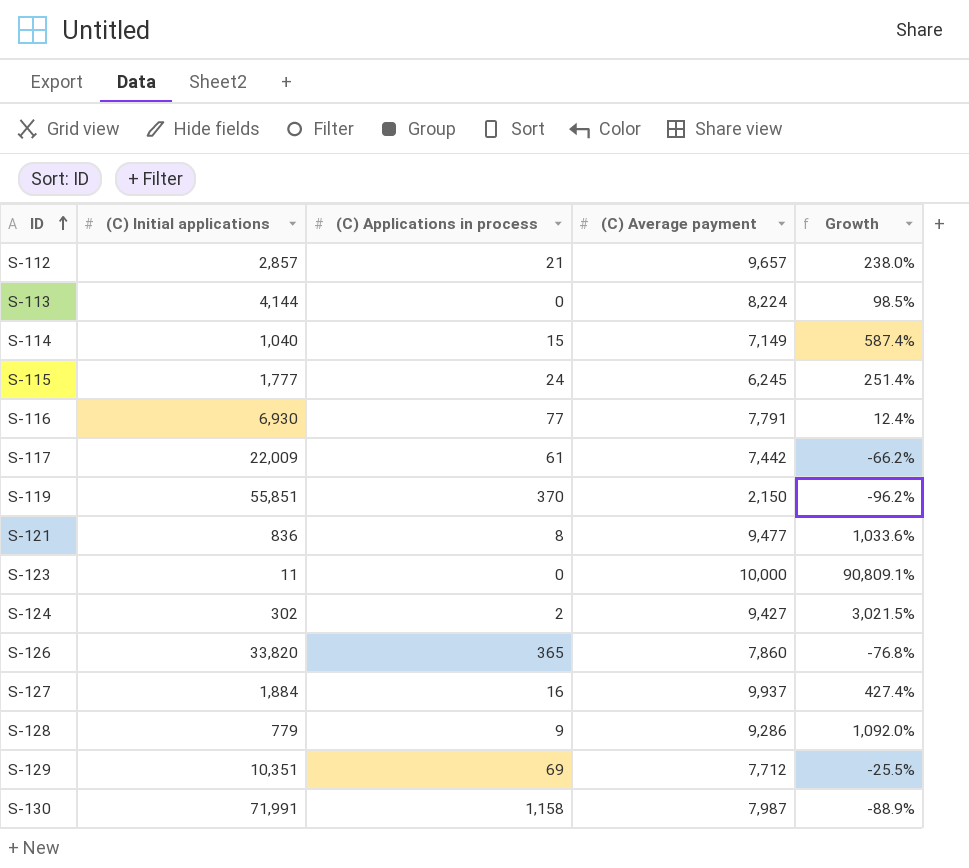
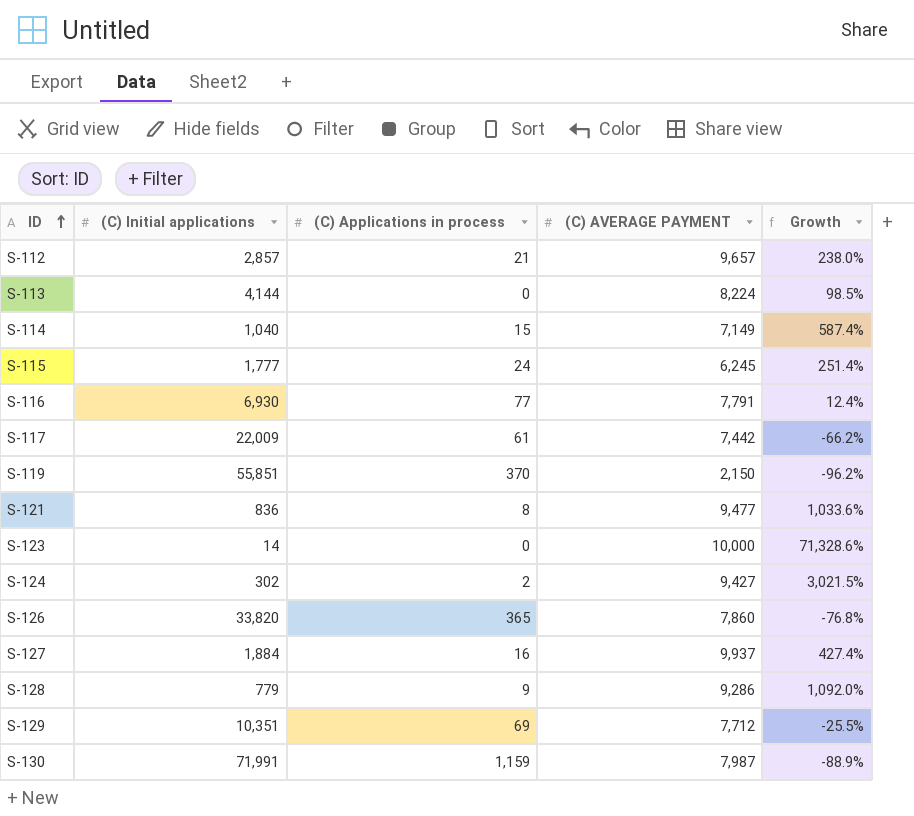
column name: (C) Average payment -> (C) AVERAGE PAYMENT
S-123 | (C) Initial applications: 11 -> 14
S-123 | Growth: 90,809.1% -> 71,328.6%
S-130 | (C) Applications in process: 1,158 -> 1,159

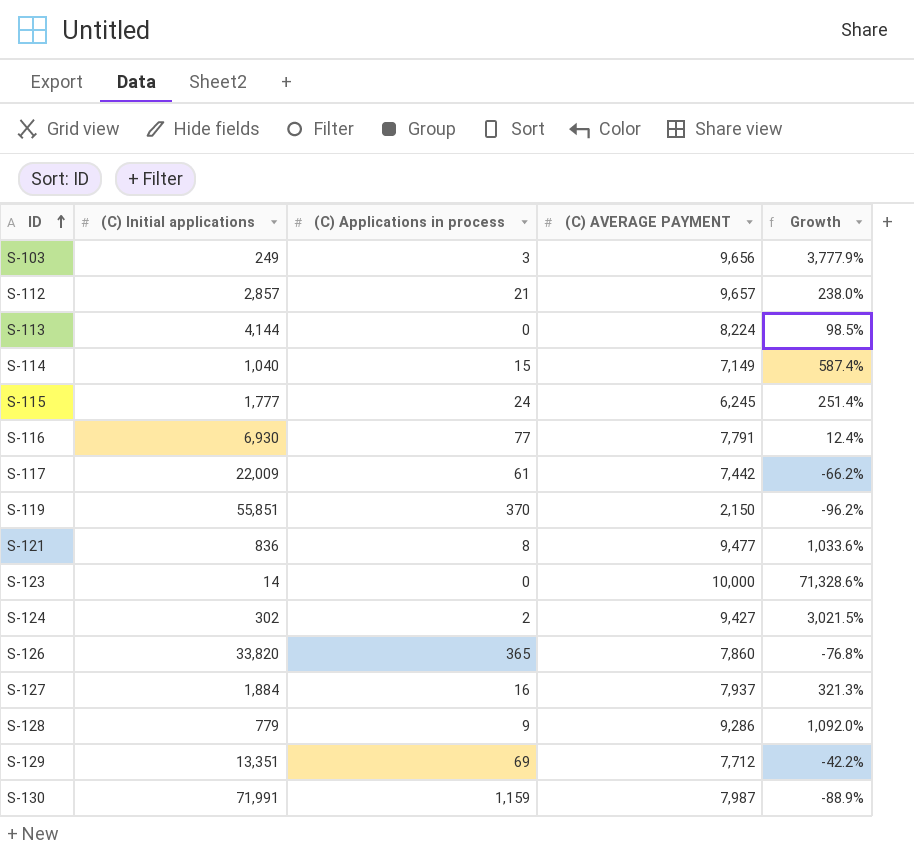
row S-103: none -> 249 | 3 | 9,656 | 3,777.9%
S-127 | (C) AVERAGE PAYMENT: 9,937 -> 7,937
S-127 | Growth: 427.4% -> 321.3%
S-129 | (C) Initial applications: 10,351 -> 13,351
S-129 | Growth: -25.5% -> -42.2%

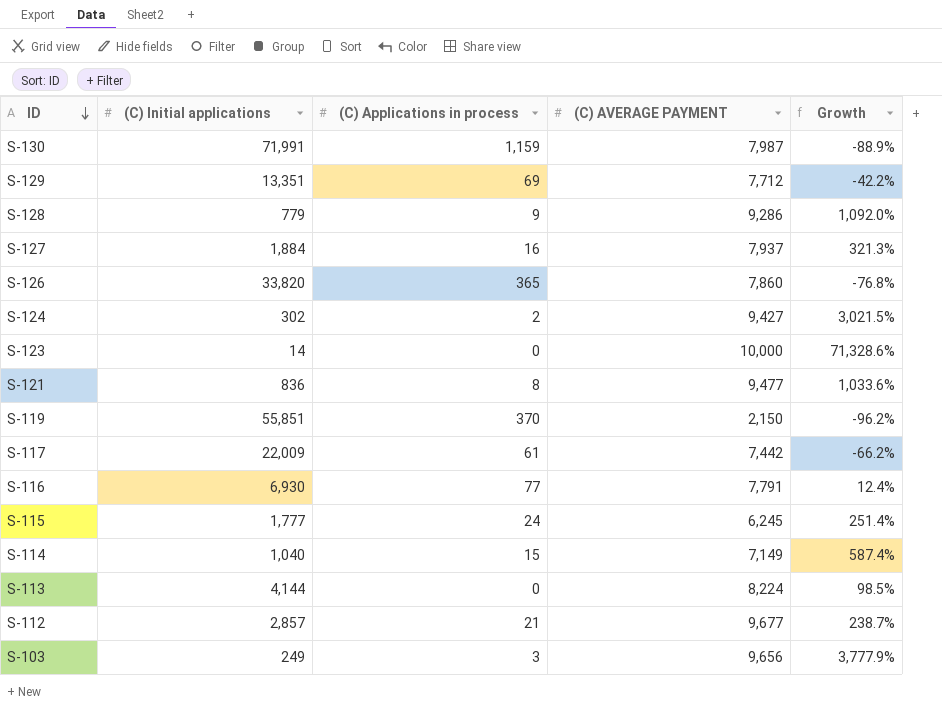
row order: ID ascending -> ID descending
S-112 | (C) AVERAGE PAYMENT: 9,657 -> 9,677
S-112 | Growth: 238.0% -> 238.7%

